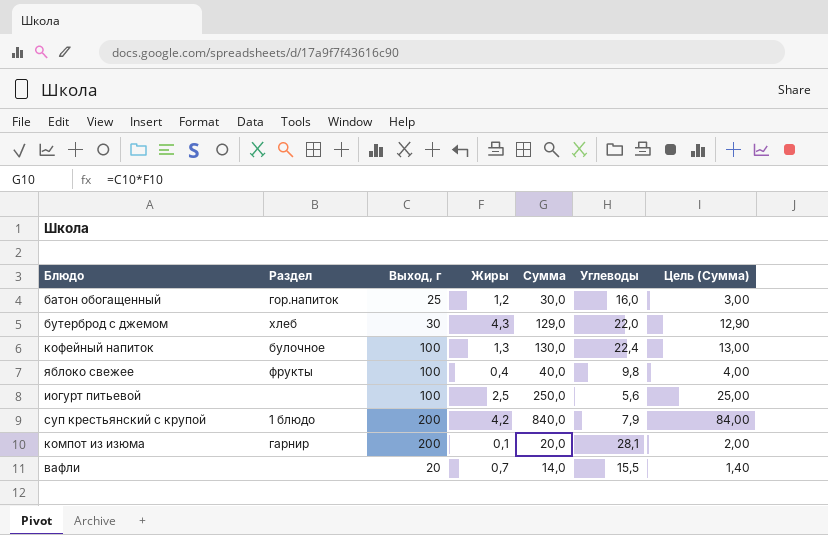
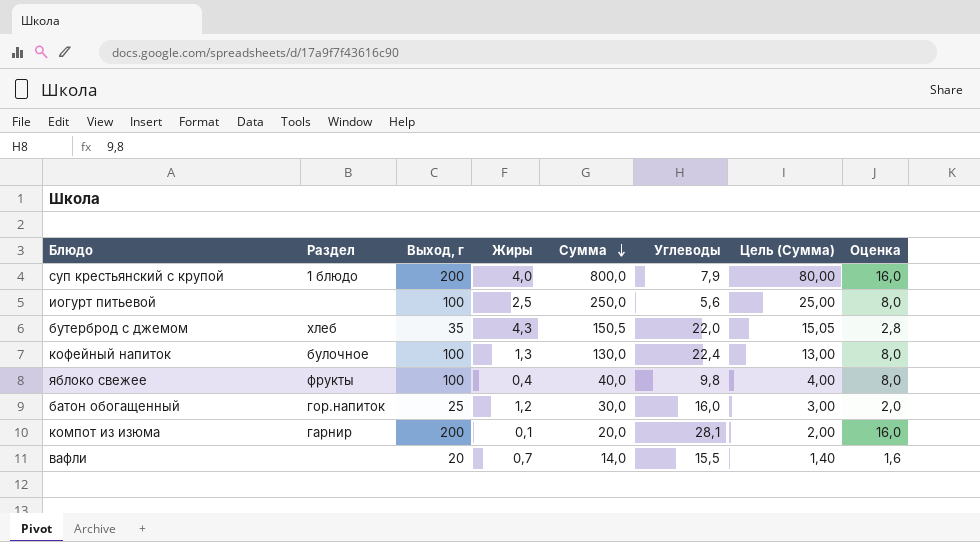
row order: none -> Сумма descending
column Оценка | formula: none -> [Выход, г] * 0,08
суп крестьянский с крупой | Жиры: 4,2 -> 4,0
суп крестьянский с крупой | Сумма: 840,0 -> 800,0
суп крестьянский с крупой | Цель (Сумма): 84,00 -> 80,00
бутерброд с джемом | Выход, г: 30 -> 35
бутерброд с джемом | Сумма: 129,0 -> 150,5
бутерброд с джемом | Цель (Сумма): 12,90 -> 15,05

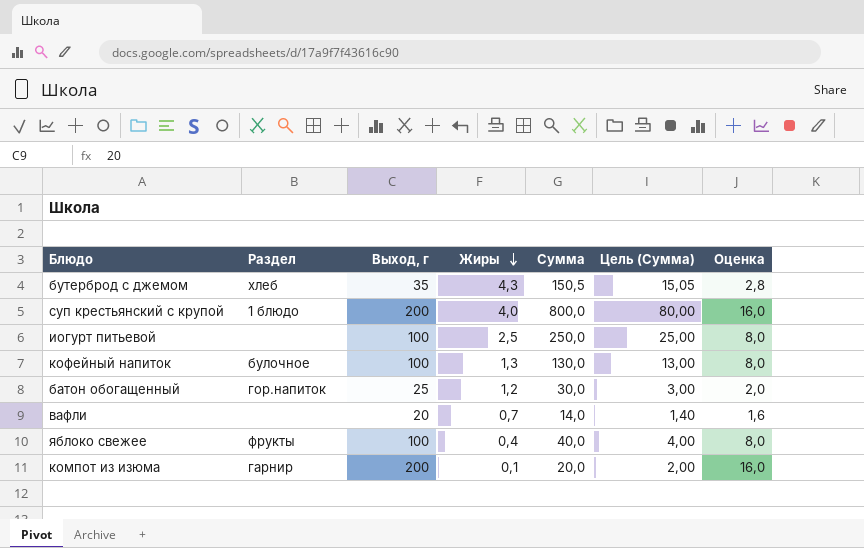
row order: Сумма descending -> Жиры descending
column Углеводы | position: 6 -> none

